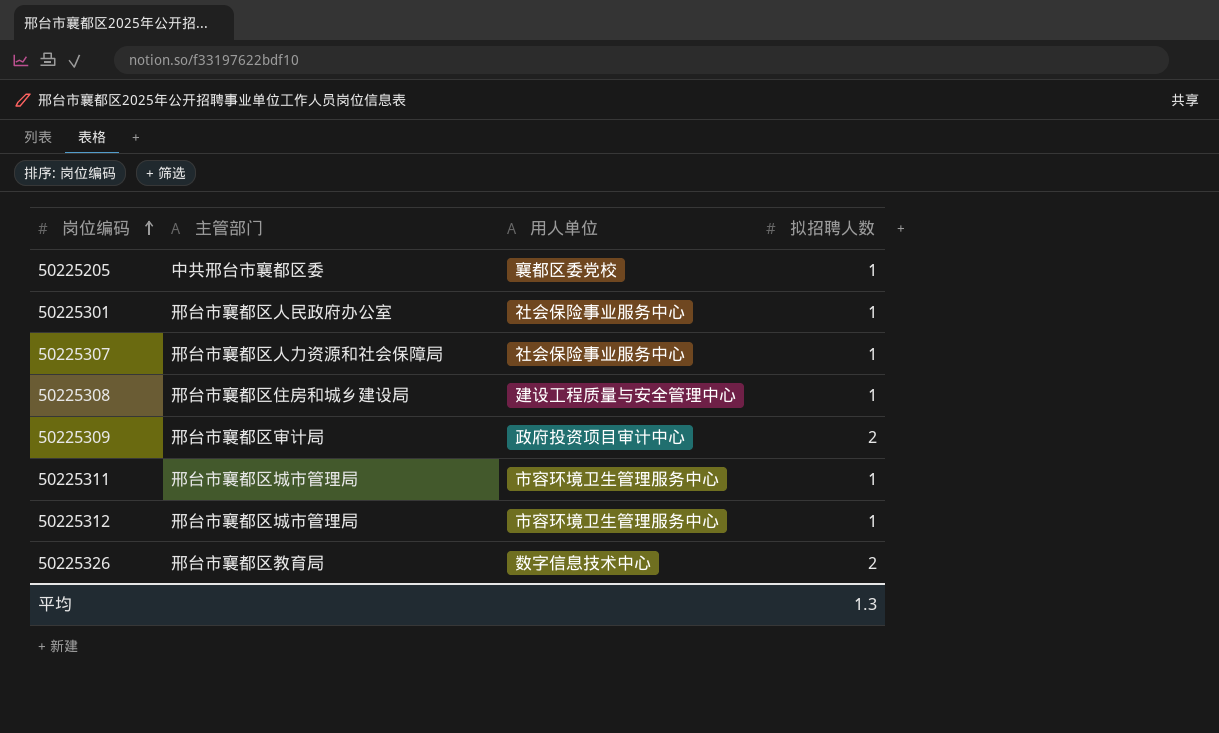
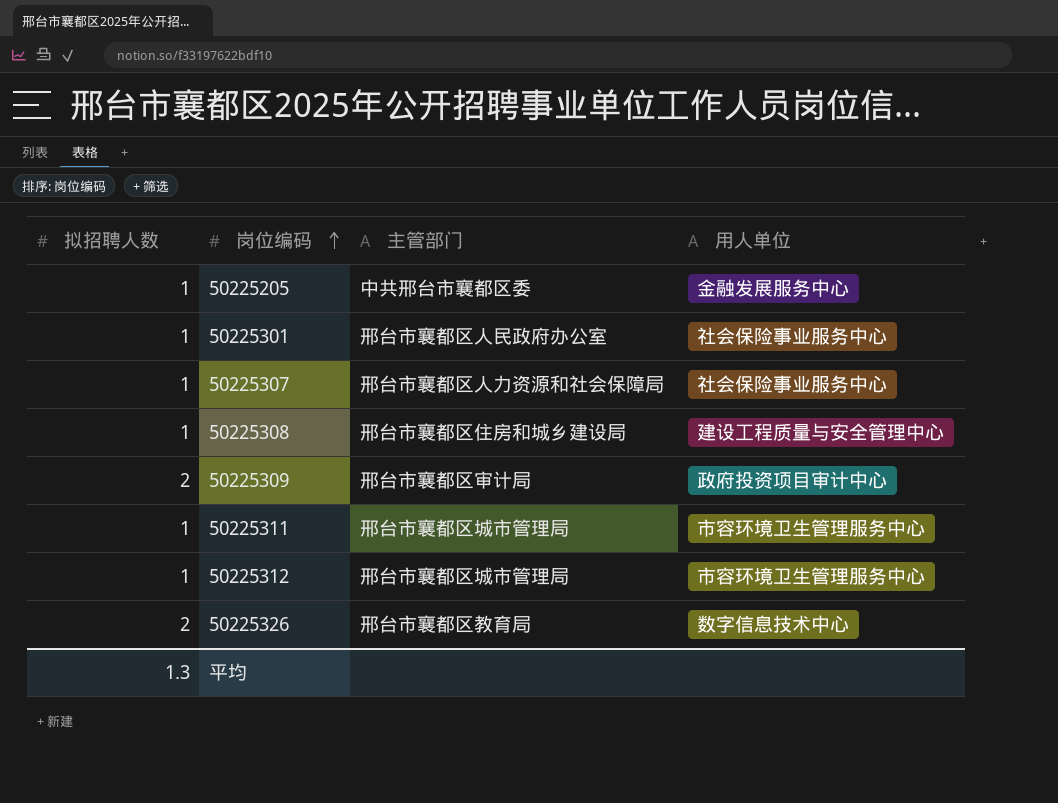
column 拟招聘人数 | position: 4 -> 1
50225205 | 用人单位: 襄都区委党校 -> 金融发展服务中心

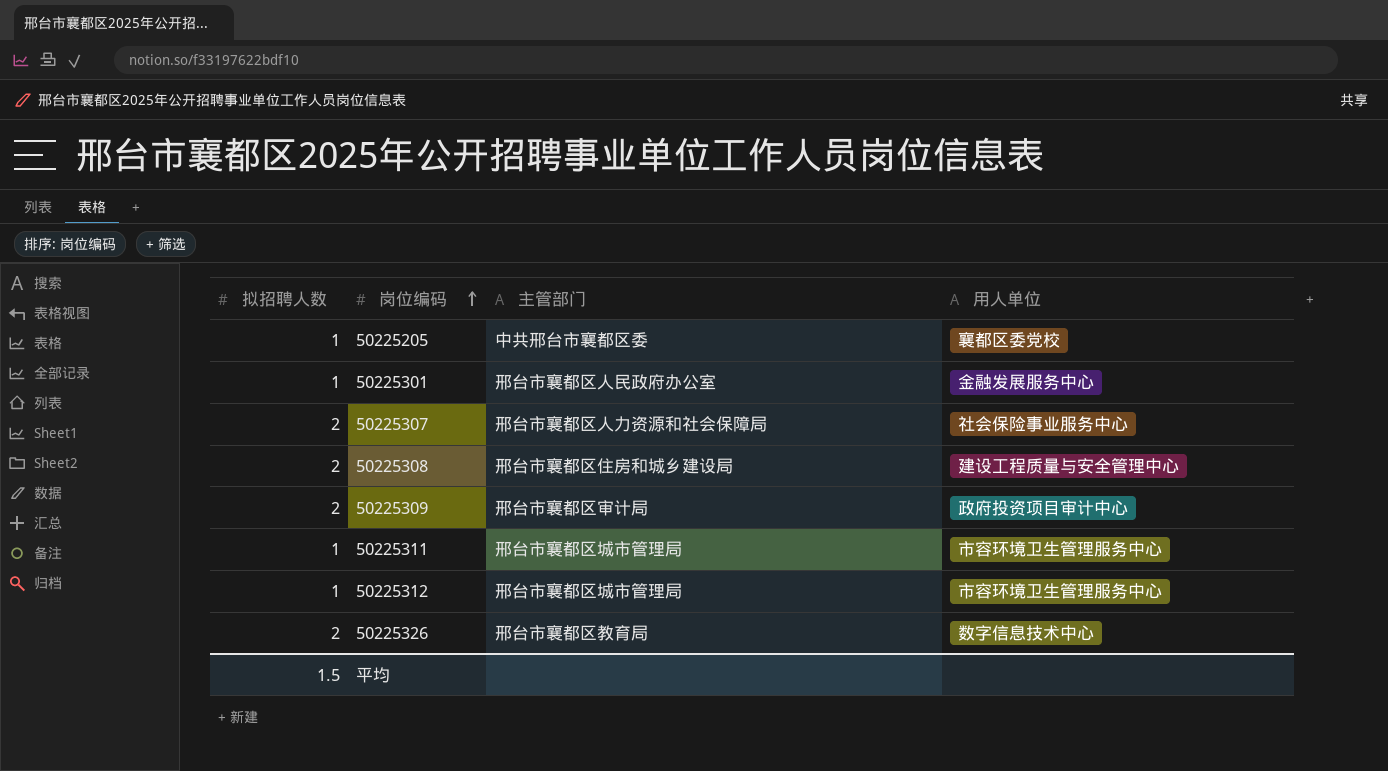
50225205 | 用人单位: 金融发展服务中心 -> 襄都区委党校
50225301 | 用人单位: 社会保险事业服务中心 -> 金融发展服务中心
50225307 | 拟招聘人数: 1 -> 2
50225308 | 拟招聘人数: 1 -> 2
平均 | 拟招聘人数: 1.3 -> 1.5

